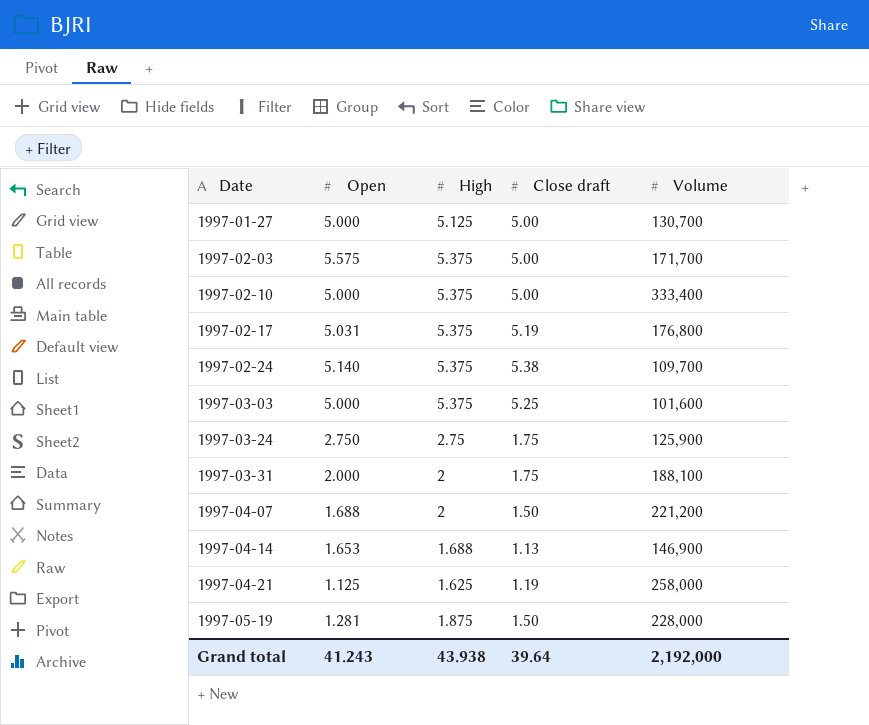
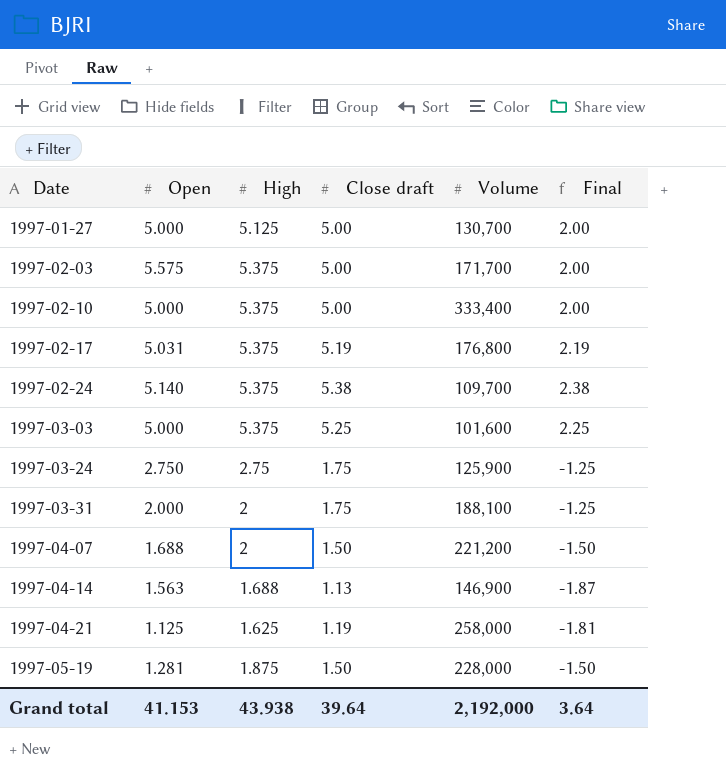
column Final | formula: none -> [Close draft] - 3
1997-04-14 | Open: 1.653 -> 1.563
Grand total | Open: 41.243 -> 41.153

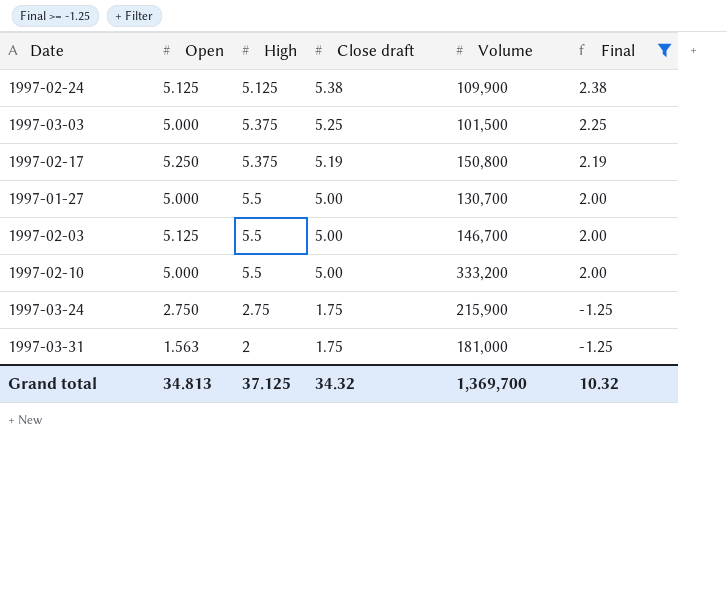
filter: none -> Final >= -1.25
row order: Date ascending -> Close draft descending
1997-02-24 | Open: 5.140 -> 5.125
1997-02-24 | High: 5.375 -> 5.125
1997-02-24 | Volume: 109,700 -> 109,900
1997-03-03 | Volume: 101,600 -> 101,500
1997-02-17 | Open: 5.031 -> 5.250
1997-02-17 | Volume: 176,800 -> 150,800
1997-01-27 | High: 5.125 -> 5.5
1997-02-03 | Open: 5.575 -> 5.125
1997-02-03 | High: 5.375 -> 5.5
1997-02-03 | Volume: 171,700 -> 146,700
1997-02-10 | High: 5.375 -> 5.5
1997-02-10 | Volume: 333,400 -> 333,200
1997-03-24 | Volume: 125,900 -> 215,900
1997-03-31 | Open: 2.000 -> 1.563
1997-03-31 | Volume: 188,100 -> 181,000
Grand total | Open: 41.153 -> 34.813
Grand total | High: 43.938 -> 37.125
Grand total | Close draft: 39.64 -> 34.32
Grand total | Volume: 2,192,000 -> 1,369,700
Grand total | Final: 3.64 -> 10.32

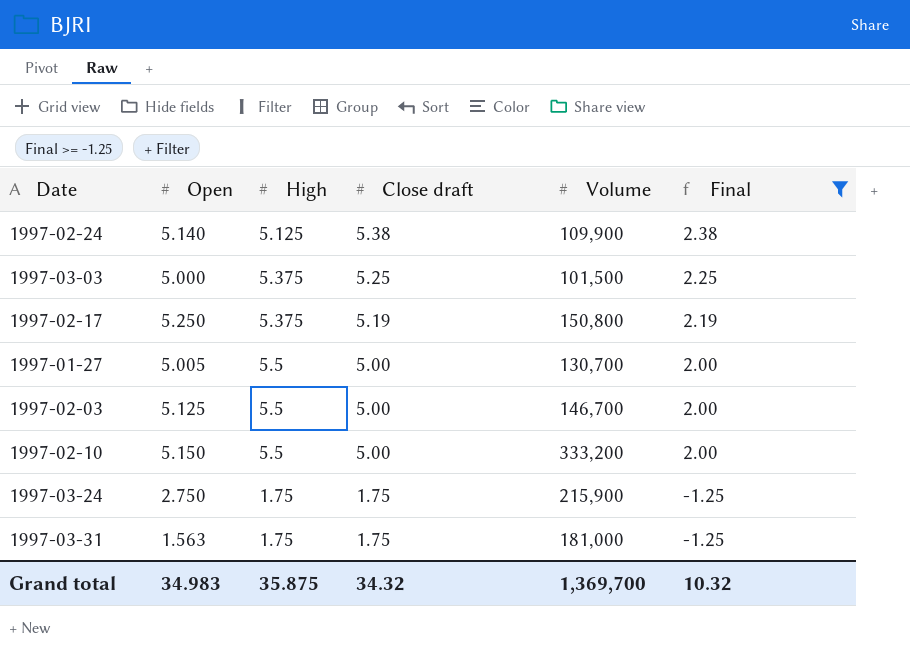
1997-02-24 | Open: 5.125 -> 5.140
1997-01-27 | Open: 5.000 -> 5.005
1997-02-10 | Open: 5.000 -> 5.150
1997-03-24 | High: 2.75 -> 1.75
1997-03-31 | High: 2 -> 1.75
Grand total | Open: 34.813 -> 34.983
Grand total | High: 37.125 -> 35.875

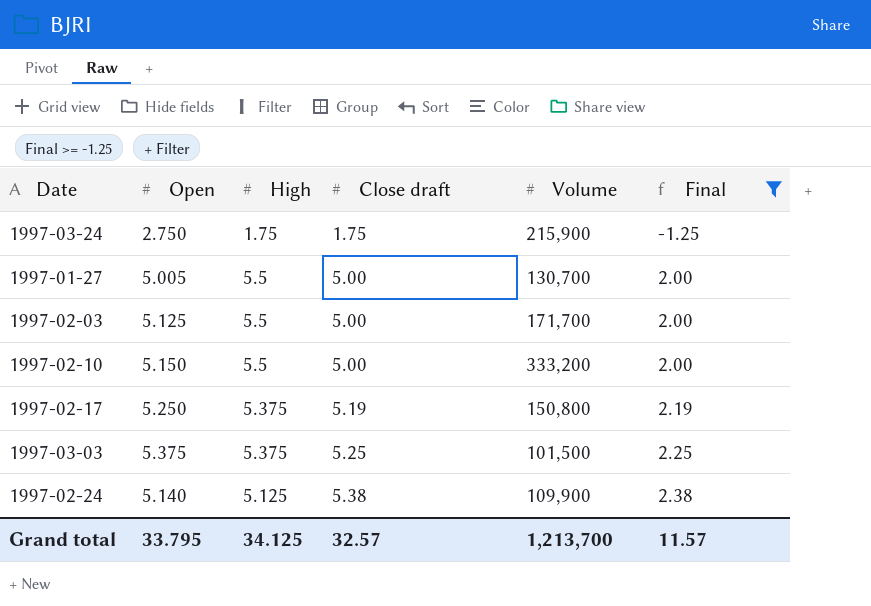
row order: Close draft descending -> Close draft ascending
row 1997-03-31: 1.563 | 1.75 | 1.75 | 181,000 | -1.25 -> none
1997-02-03 | Volume: 146,700 -> 171,700
1997-03-03 | Open: 5.000 -> 5.375
Grand total | Open: 34.983 -> 33.795
Grand total | High: 35.875 -> 34.125
Grand total | Close draft: 34.32 -> 32.57
Grand total | Volume: 1,369,700 -> 1,213,700
Grand total | Final: 10.32 -> 11.57

